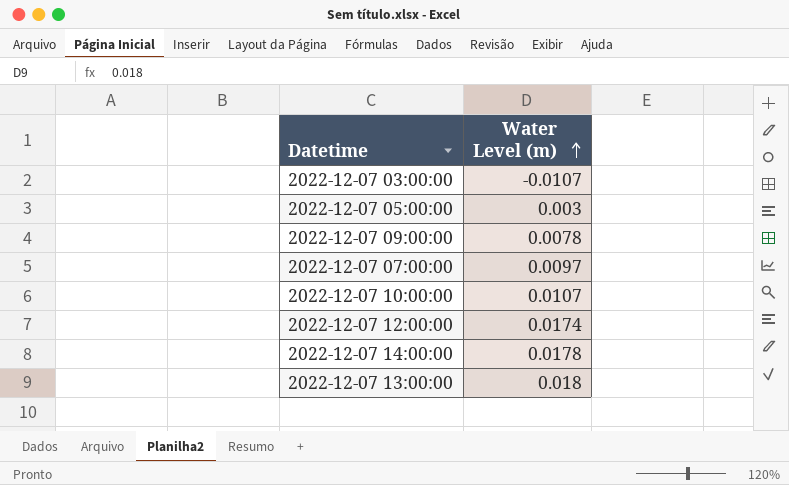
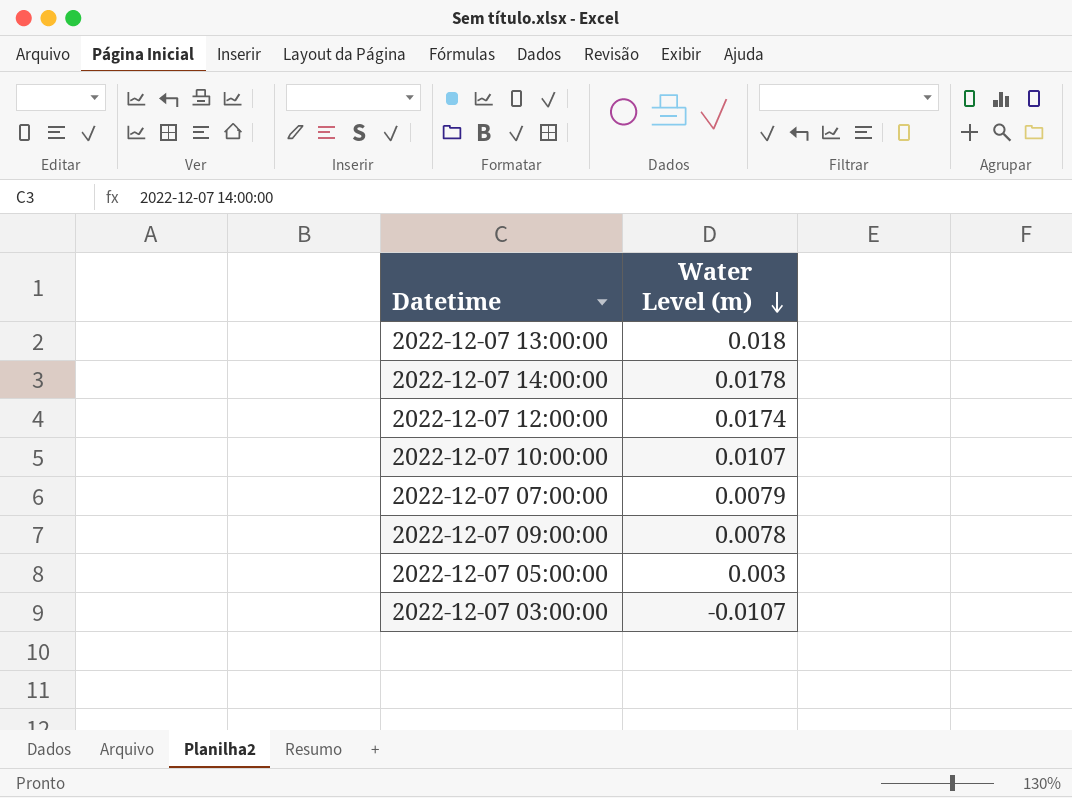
row order: Water Level (m) ascending -> Water Level (m) descending
2022-12-07 07:00:00 | Water Level (m): 0.0097 -> 0.0079

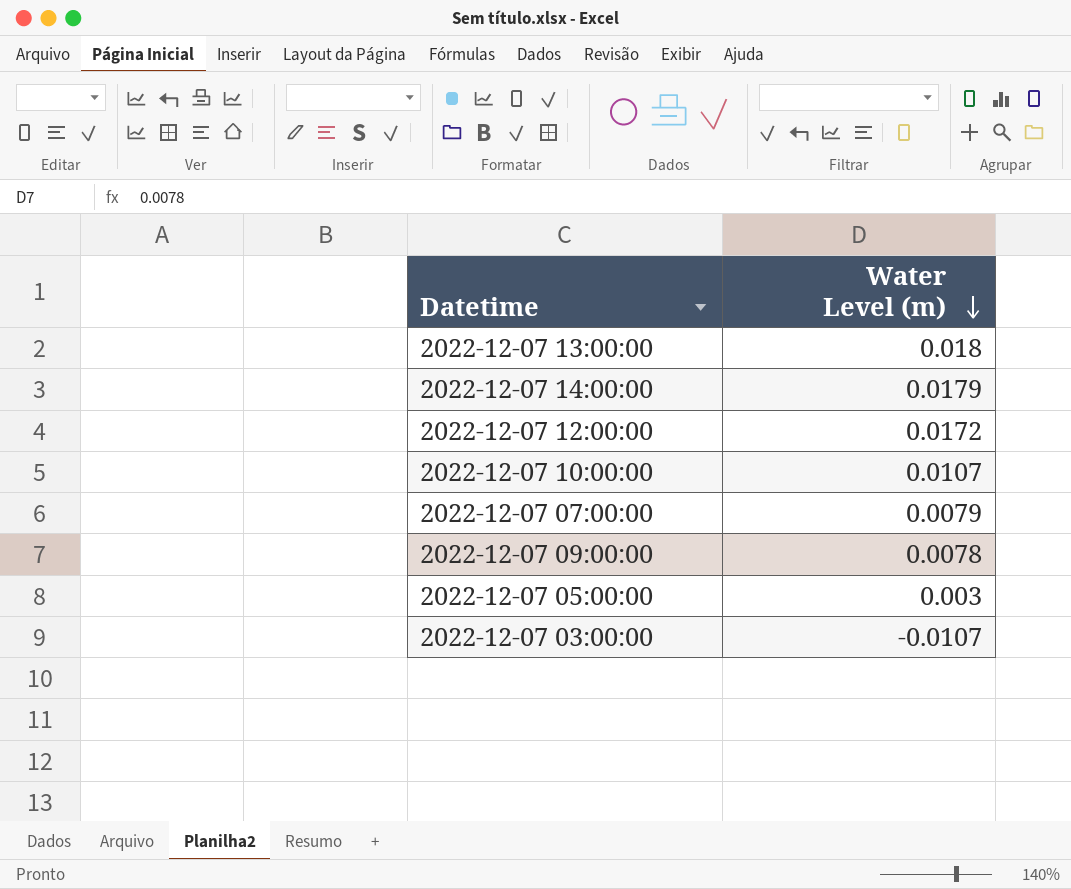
2022-12-07 14:00:00 | Water Level (m): 0.0178 -> 0.0179
2022-12-07 12:00:00 | Water Level (m): 0.0174 -> 0.0172

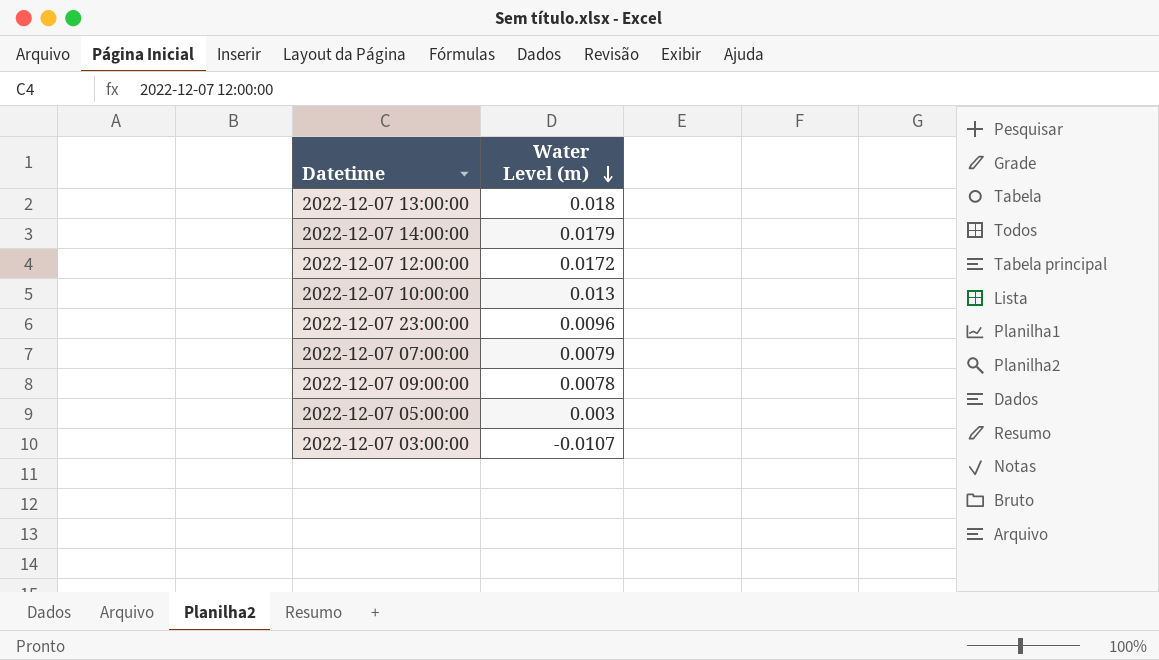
2022-12-07 10:00:00 | Water Level (m): 0.0107 -> 0.013
row 2022-12-07 23:00:00: none -> 0.0096

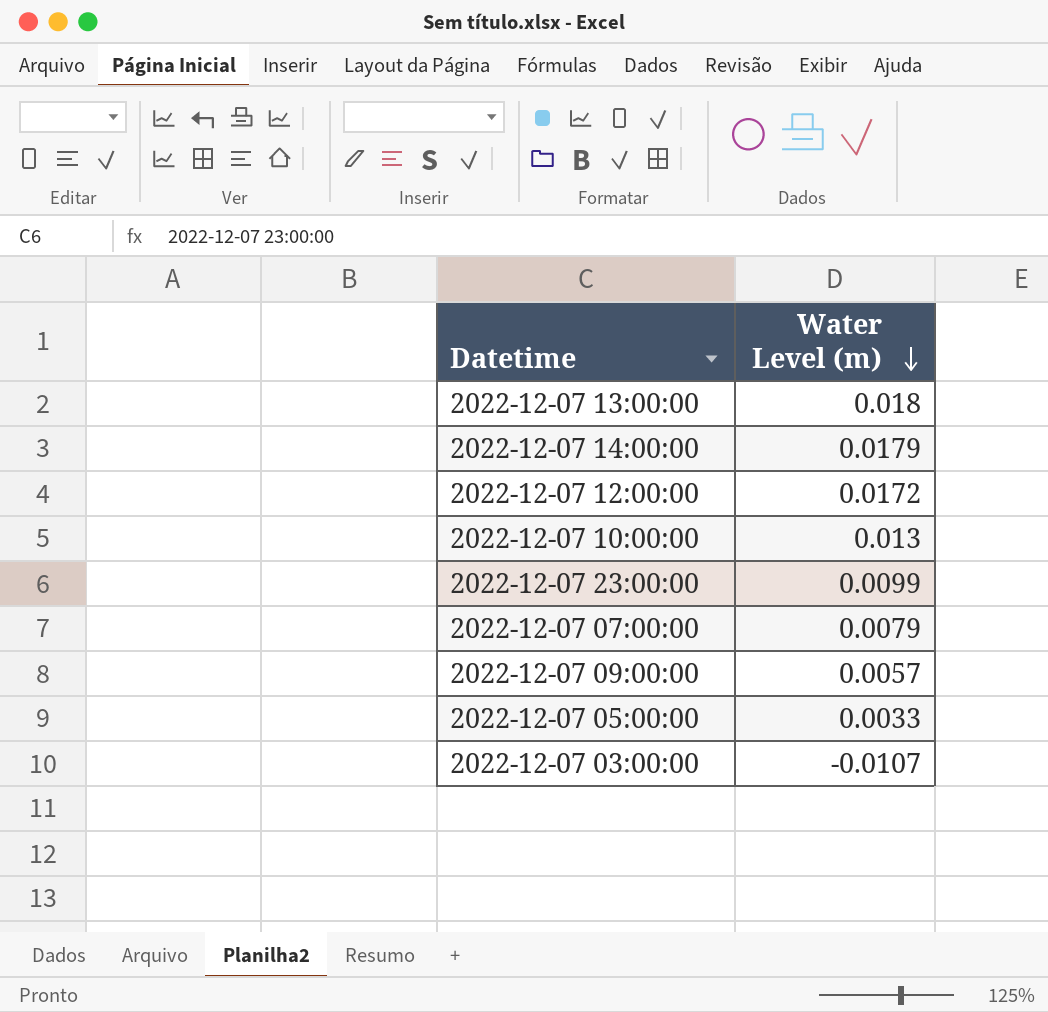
2022-12-07 23:00:00 | Water Level (m): 0.0096 -> 0.0099
2022-12-07 09:00:00 | Water Level (m): 0.0078 -> 0.0057
2022-12-07 05:00:00 | Water Level (m): 0.003 -> 0.0033

